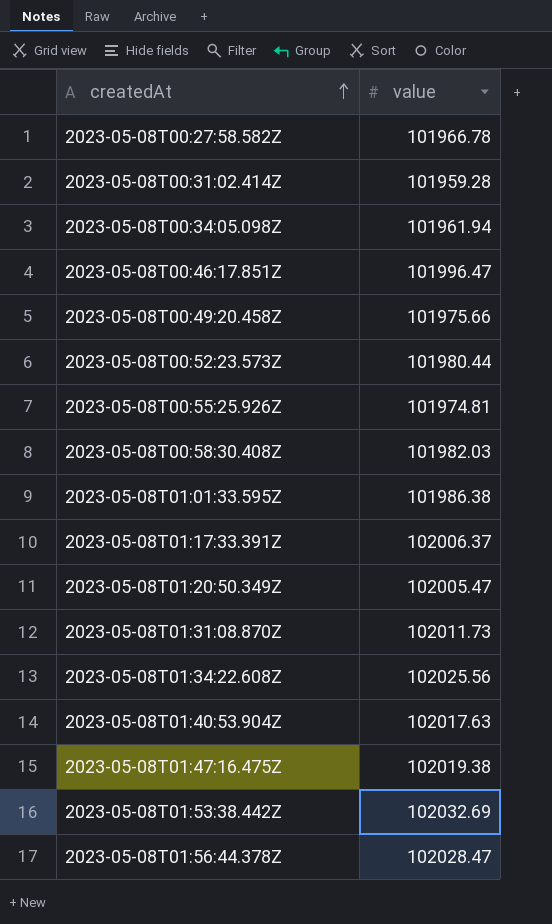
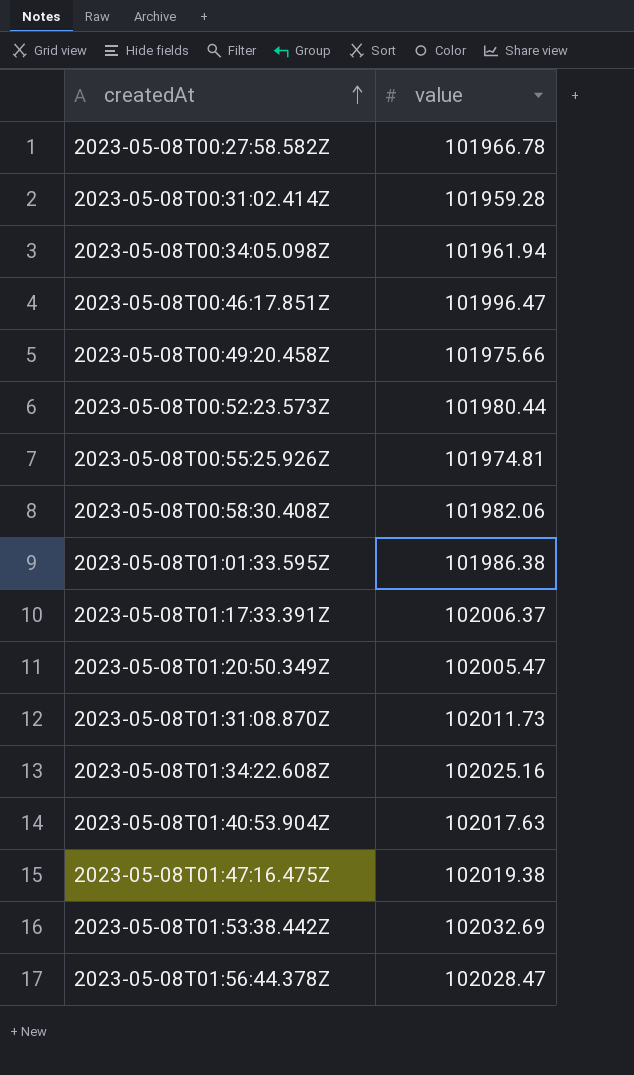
2023-05-08T00:58:30.408Z | value: 101982.03 -> 101982.06
2023-05-08T01:34:22.608Z | value: 102025.56 -> 102025.16

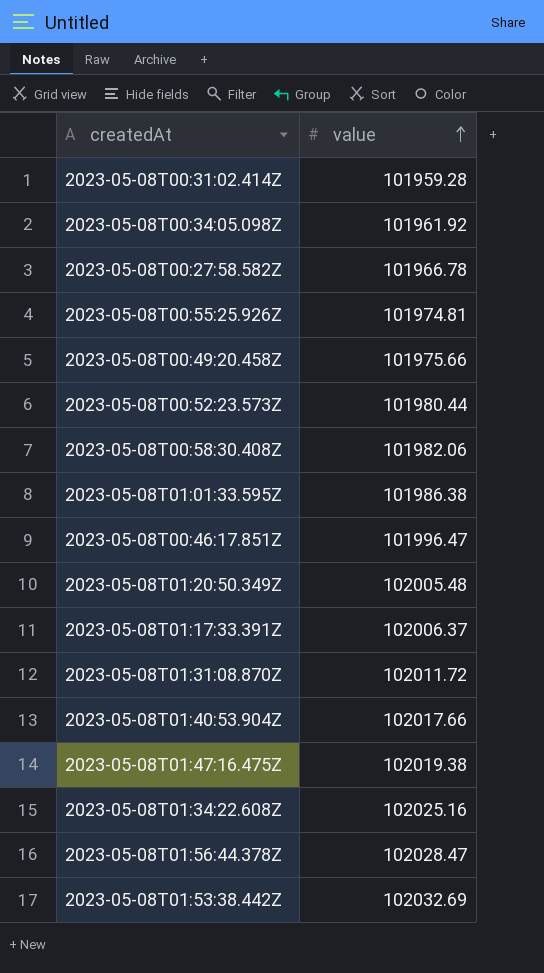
row order: createdAt ascending -> value ascending
2023-05-08T00:34:05.098Z | value: 101961.94 -> 101961.92
2023-05-08T01:20:50.349Z | value: 102005.47 -> 102005.48
2023-05-08T01:31:08.870Z | value: 102011.73 -> 102011.72
2023-05-08T01:40:53.904Z | value: 102017.63 -> 102017.66

